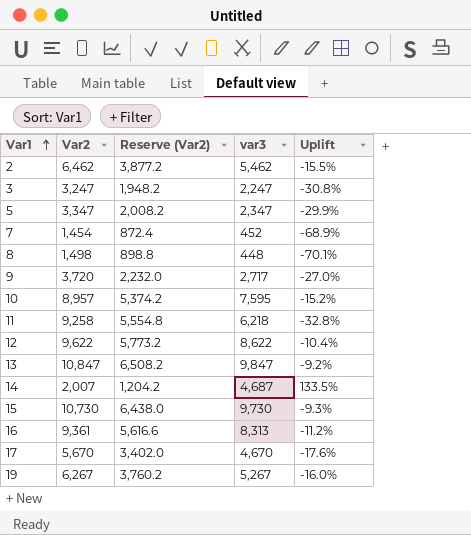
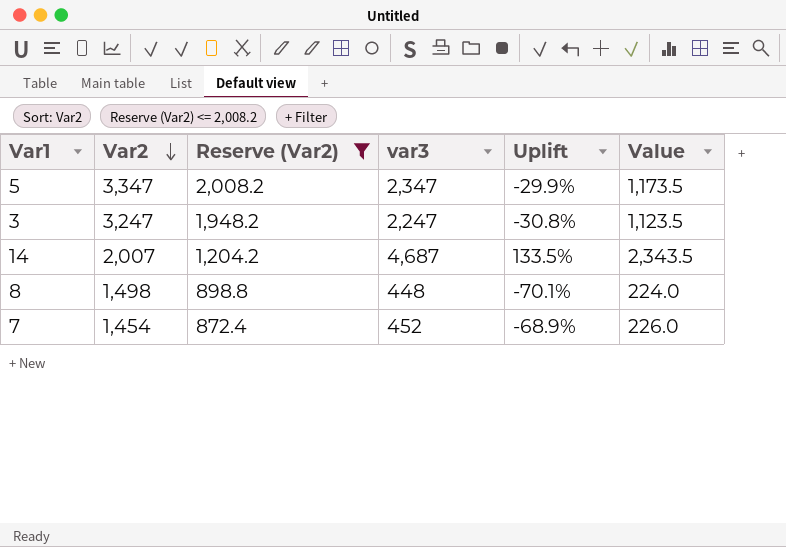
filter: none -> Reserve (Var2) <= 2,008.2
row order: Var1 ascending -> Var2 descending
column Value | formula: none -> [var3] * 0.5

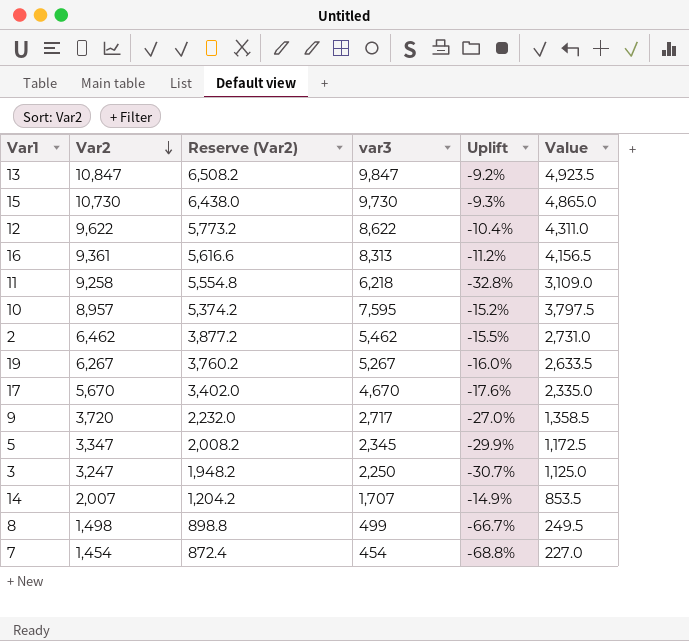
filter: Reserve (Var2) <= 2,008.2 -> none
5 | var3: 2,347 -> 2,345
5 | Value: 1,173.5 -> 1,172.5
3 | var3: 2,247 -> 2,250
3 | Uplift: -30.8% -> -30.7%
3 | Value: 1,123.5 -> 1,125.0
14 | var3: 4,687 -> 1,707
14 | Uplift: 133.5% -> -14.9%
14 | Value: 2,343.5 -> 853.5
8 | var3: 448 -> 499
8 | Uplift: -70.1% -> -66.7%
8 | Value: 224.0 -> 249.5
7 | var3: 452 -> 454
7 | Uplift: -68.9% -> -68.8%
7 | Value: 226.0 -> 227.0

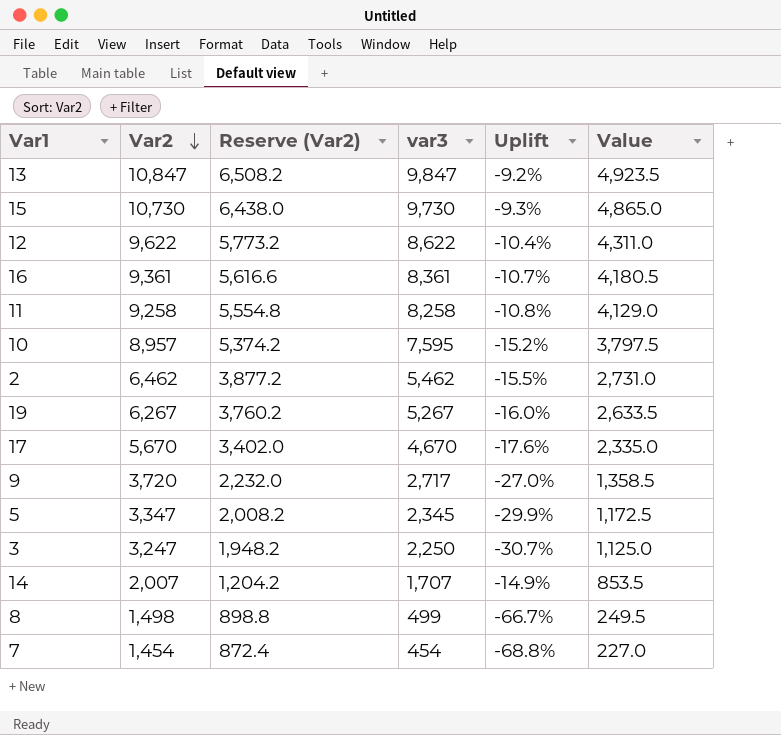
16 | var3: 8,313 -> 8,361
16 | Uplift: -11.2% -> -10.7%
16 | Value: 4,156.5 -> 4,180.5
11 | var3: 6,218 -> 8,258
11 | Uplift: -32.8% -> -10.8%
11 | Value: 3,109.0 -> 4,129.0

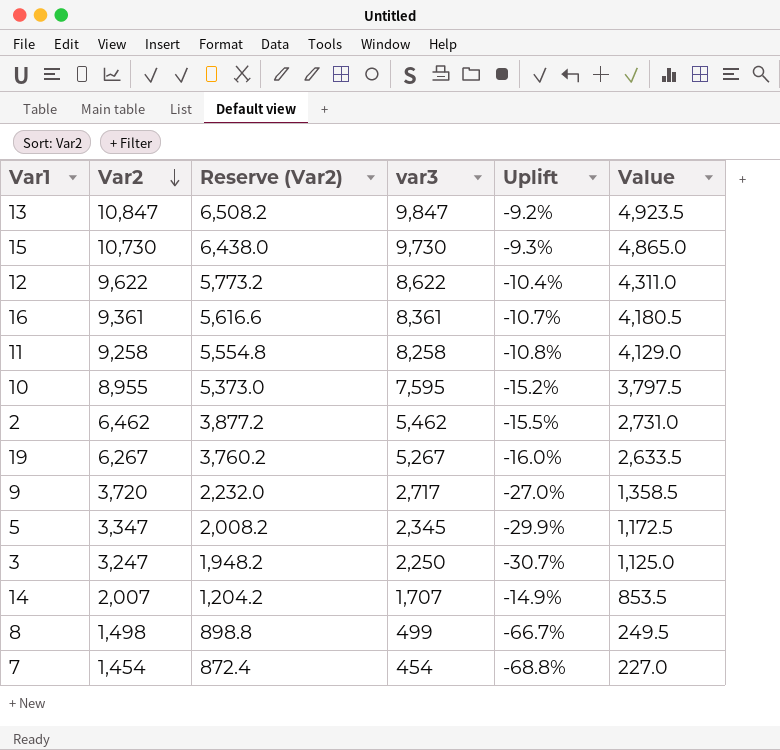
row 17: 5,670 | 3,402.0 | 4,670 | -17.6% | 2,335.0 -> none
10 | Var2: 8,957 -> 8,955
10 | Reserve (Var2): 5,374.2 -> 5,373.0

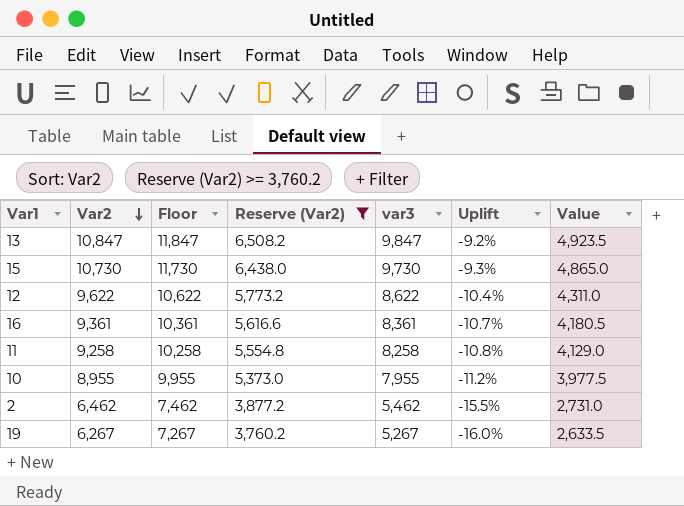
filter: none -> Reserve (Var2) >= 3,760.2
column Floor | formula: none -> [Var2] + 1000
10 | var3: 7,595 -> 7,955
10 | Uplift: -15.2% -> -11.2%
10 | Value: 3,797.5 -> 3,977.5

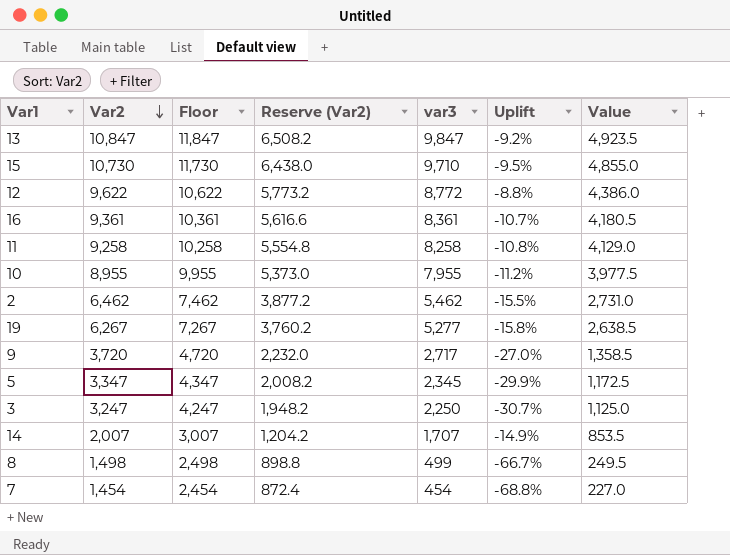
filter: Reserve (Var2) >= 3,760.2 -> none
15 | var3: 9,730 -> 9,710
15 | Uplift: -9.3% -> -9.5%
15 | Value: 4,865.0 -> 4,855.0
12 | var3: 8,622 -> 8,772
12 | Uplift: -10.4% -> -8.8%
12 | Value: 4,311.0 -> 4,386.0
19 | var3: 5,267 -> 5,277
19 | Uplift: -16.0% -> -15.8%
19 | Value: 2,633.5 -> 2,638.5

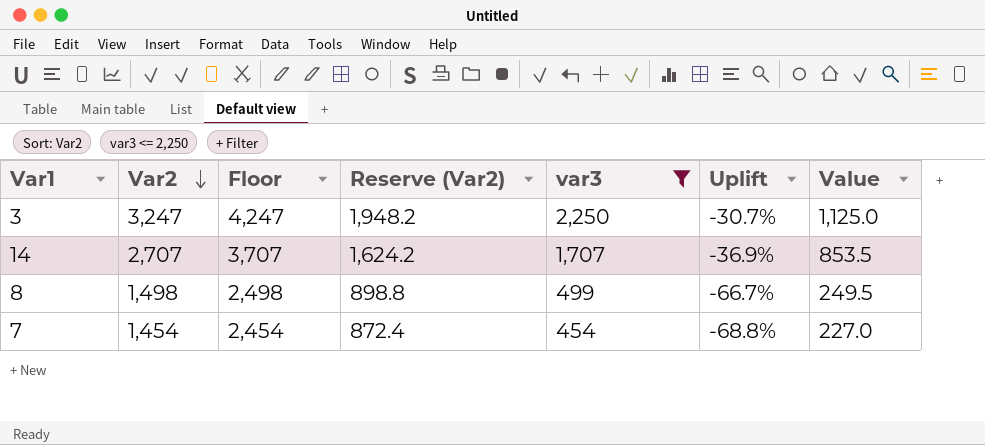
filter: none -> var3 <= 2,250
14 | Var2: 2,007 -> 2,707
14 | Floor: 3,007 -> 3,707
14 | Reserve (Var2): 1,204.2 -> 1,624.2
14 | Uplift: -14.9% -> -36.9%

